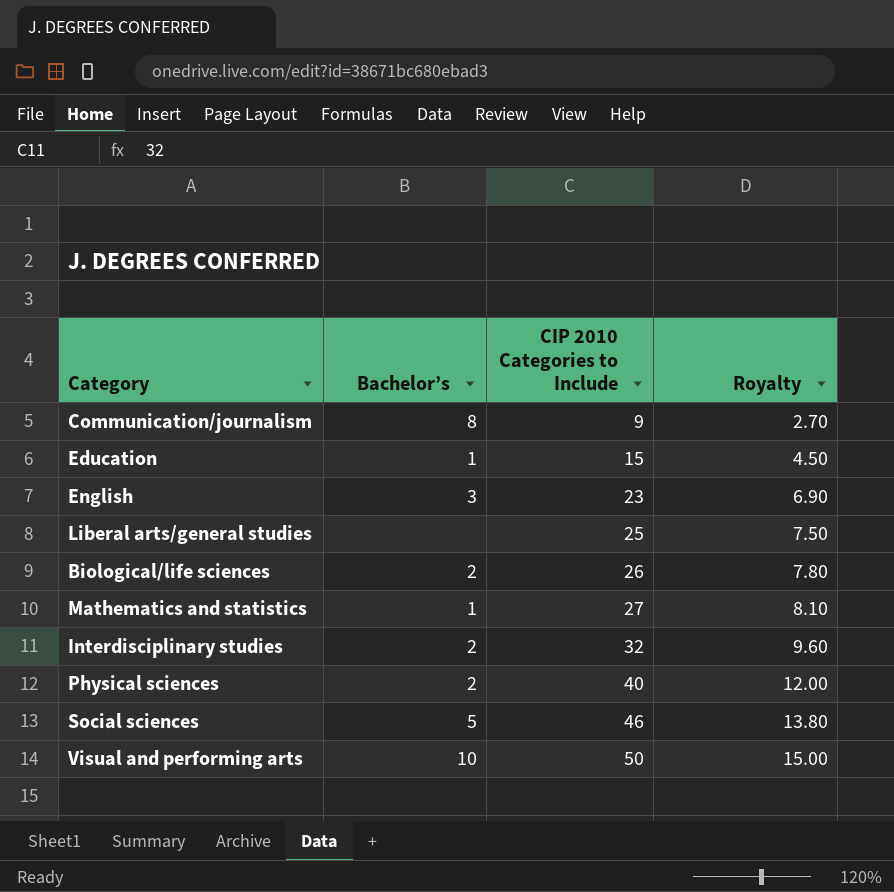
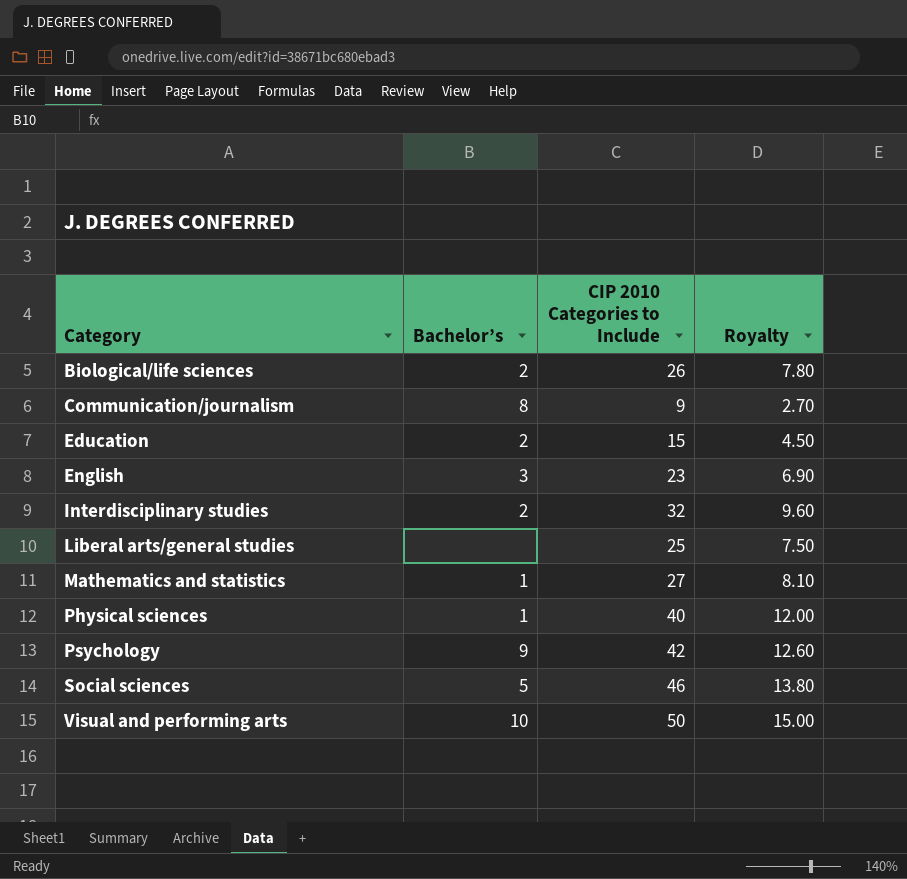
row order: CIP 2010 Categories to Include ascending -> Category ascending
Education | Bachelor’s: 1 -> 2
Physical sciences | Bachelor’s: 2 -> 1
row Psychology: none -> 9 | 42 | 12.60

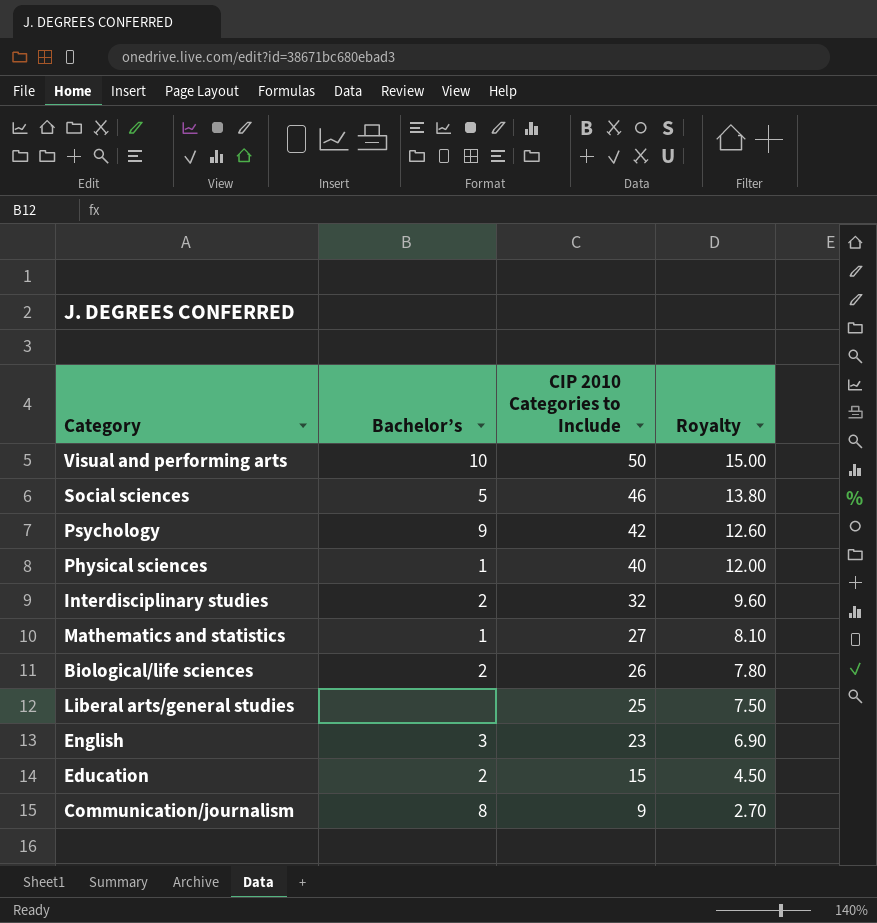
row order: Category ascending -> CIP 2010 Categories to Include descending

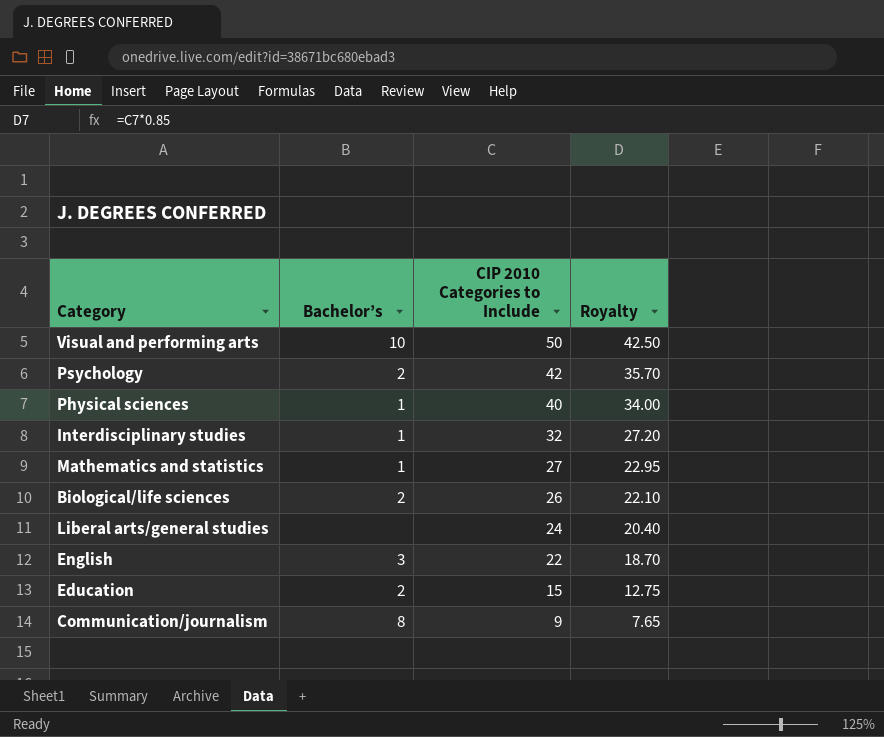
column Royalty | formula: [CIP 2010 Categories to Include] * 0.3 -> [CIP 2010 Categories to Include] * 0.85
row Social sciences: 5 | 46 | 13.80 -> none
Psychology | Bachelor’s: 9 -> 2
Interdisciplinary studies | Bachelor’s: 2 -> 1
Liberal arts/general studies | CIP 2010 Categories to Include: 25 -> 24
English | CIP 2010 Categories to Include: 23 -> 22

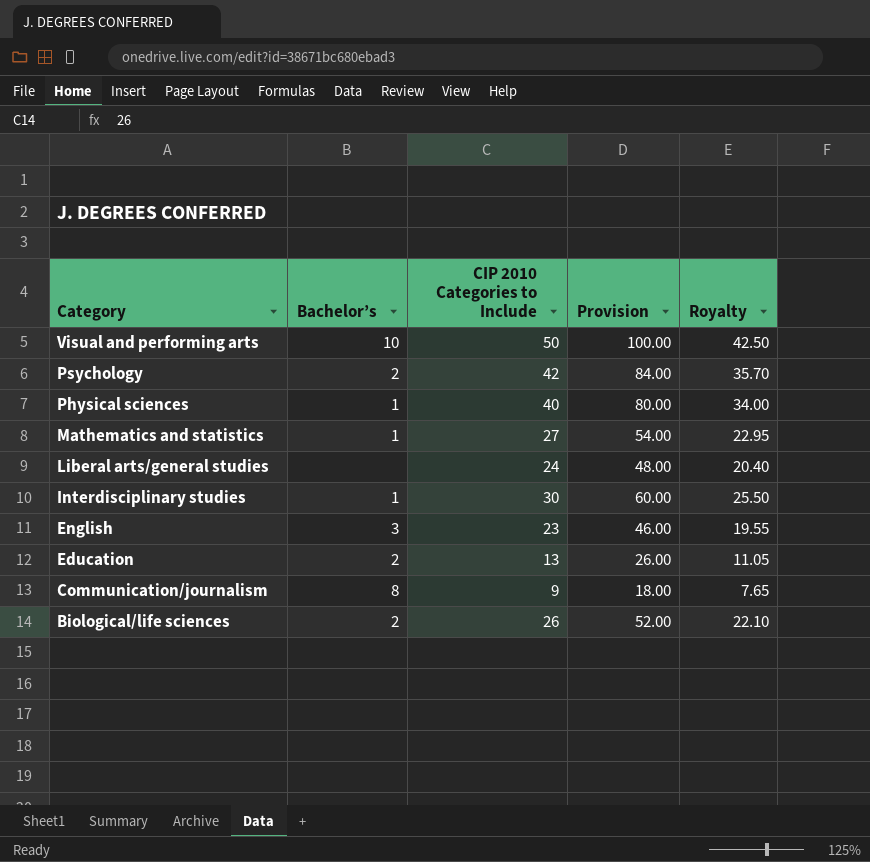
row order: CIP 2010 Categories to Include descending -> Category descending
column Provision | formula: none -> [CIP 2010 Categories to Include] * 2
Interdisciplinary studies | CIP 2010 Categories to Include: 32 -> 30
Interdisciplinary studies | Royalty: 27.20 -> 25.50
English | CIP 2010 Categories to Include: 22 -> 23
English | Royalty: 18.70 -> 19.55
Education | CIP 2010 Categories to Include: 15 -> 13
Education | Royalty: 12.75 -> 11.05

